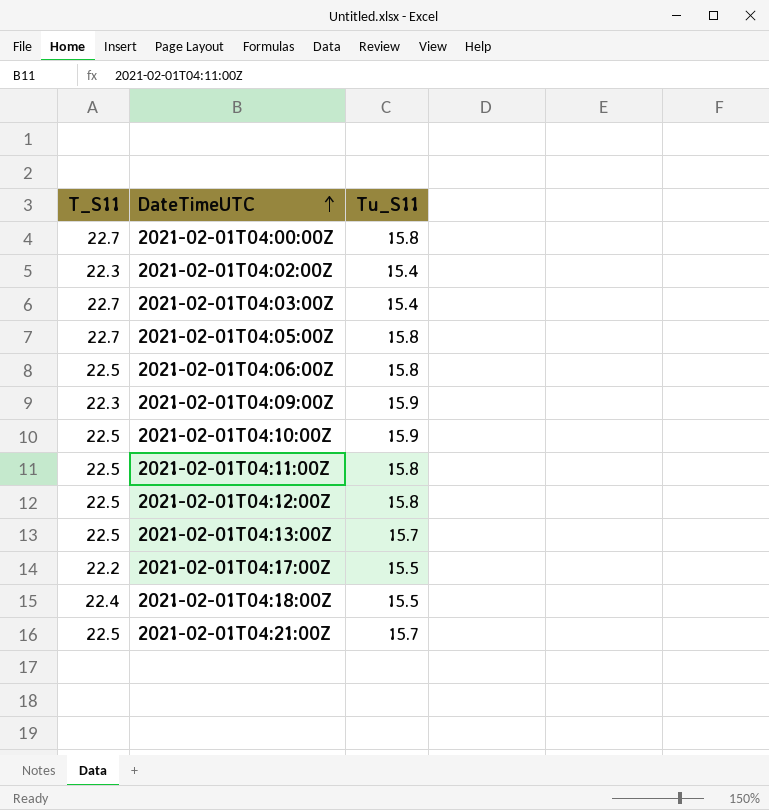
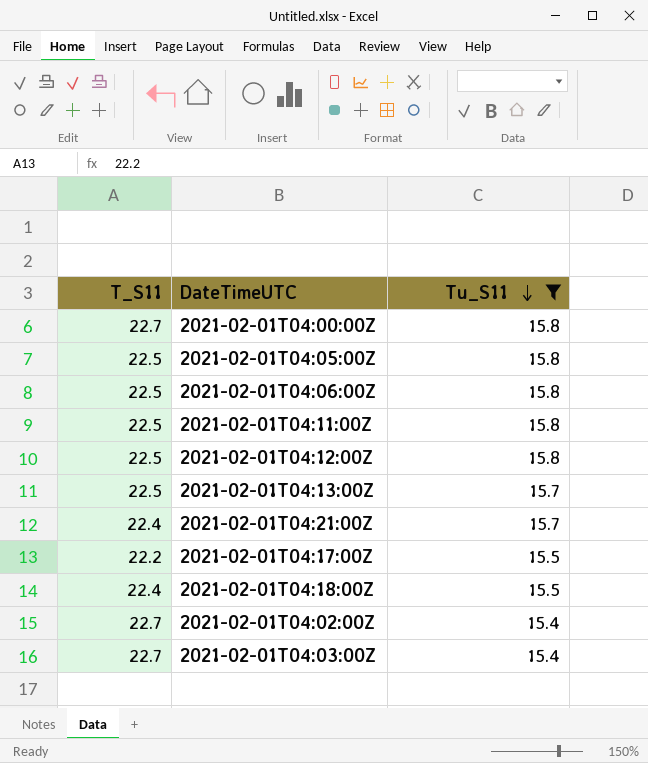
filter: none -> Tu_S11 != 15.9
row order: DateTimeUTC ascending -> Tu_S11 descending
2021-02-01T04:05:00Z | T_S11: 22.7 -> 22.5
2021-02-01T04:21:00Z | T_S11: 22.5 -> 22.4
2021-02-01T04:02:00Z | T_S11: 22.3 -> 22.7

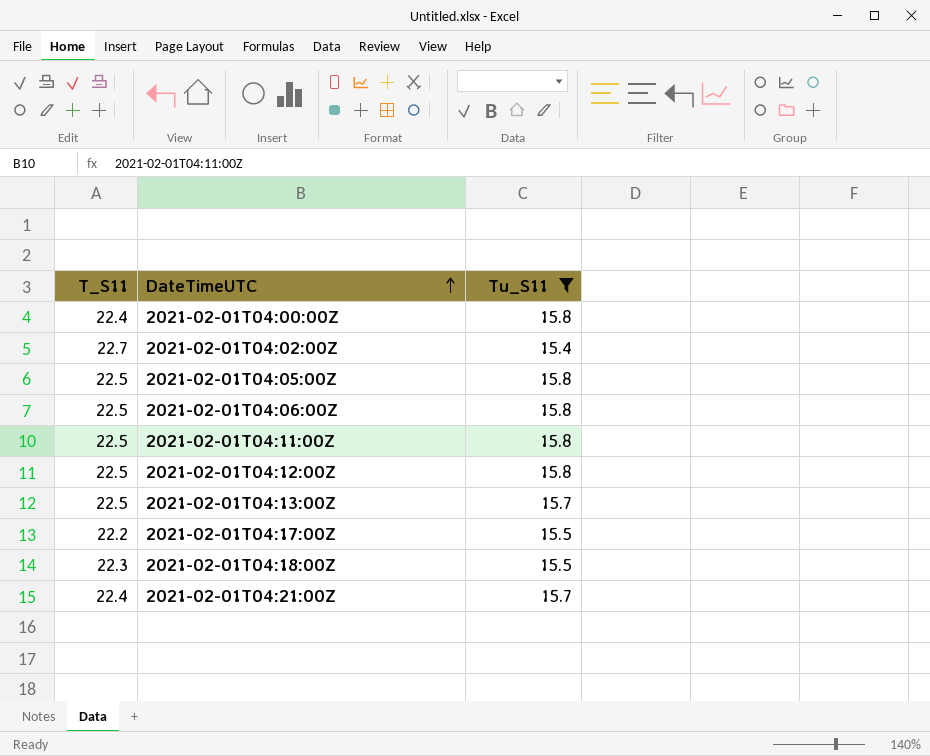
row order: Tu_S11 descending -> DateTimeUTC ascending
row 2021-02-01T04:03:00Z: 22.7 | 15.4 -> none
2021-02-01T04:00:00Z | T_S11: 22.7 -> 22.4
2021-02-01T04:18:00Z | T_S11: 22.4 -> 22.3

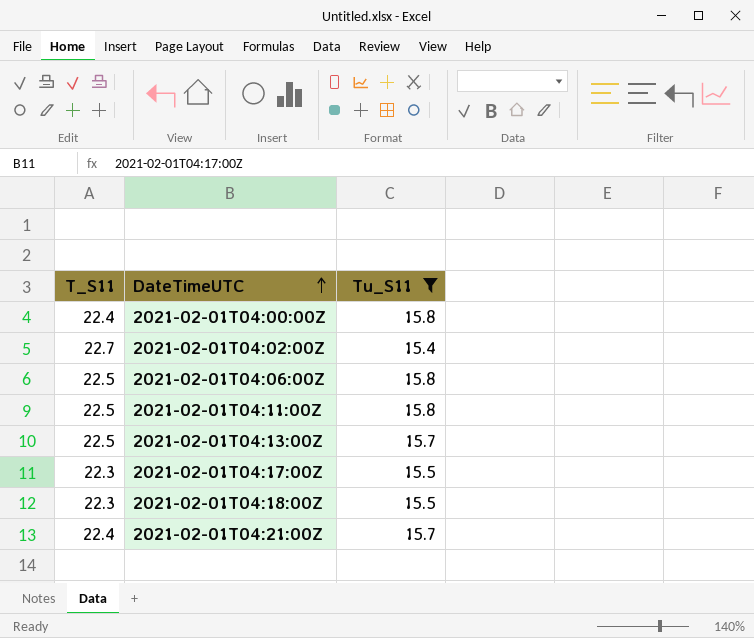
row 2021-02-01T04:05:00Z: 22.5 | 15.8 -> none
row 2021-02-01T04:12:00Z: 22.5 | 15.8 -> none
2021-02-01T04:17:00Z | T_S11: 22.2 -> 22.3

